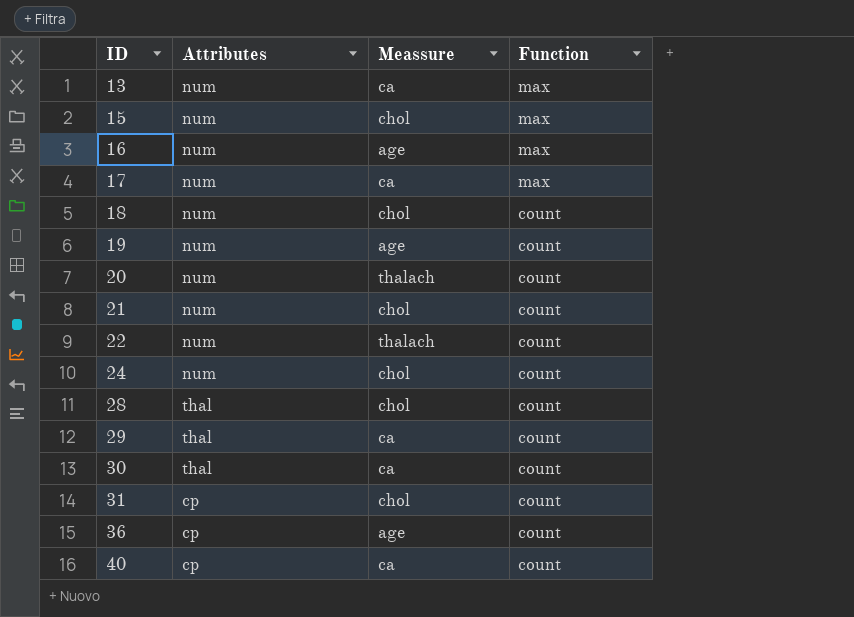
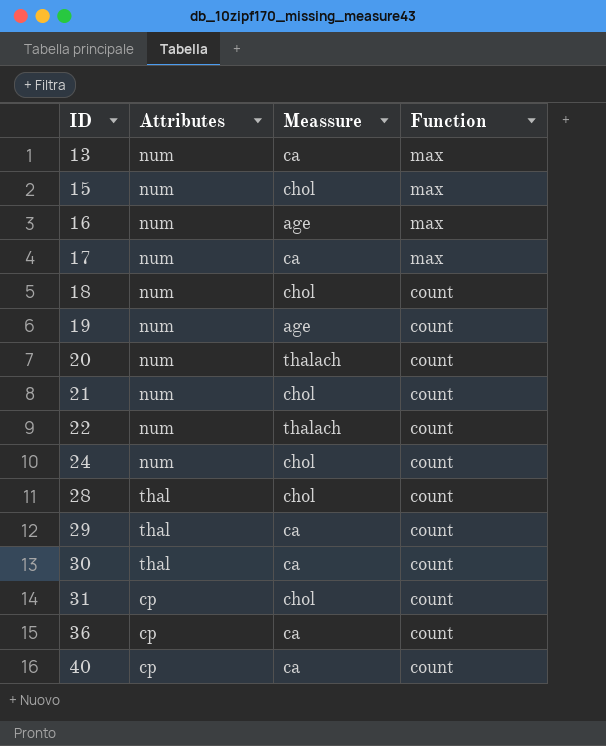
36 | Meassure: age -> ca

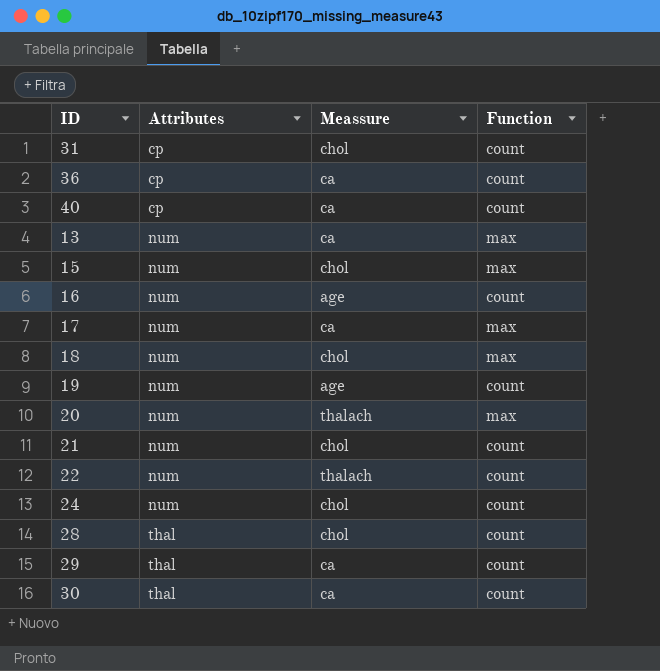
row order: ID ascending -> Attributes ascending
16 | Function: max -> count
18 | Function: count -> max
20 | Function: count -> max

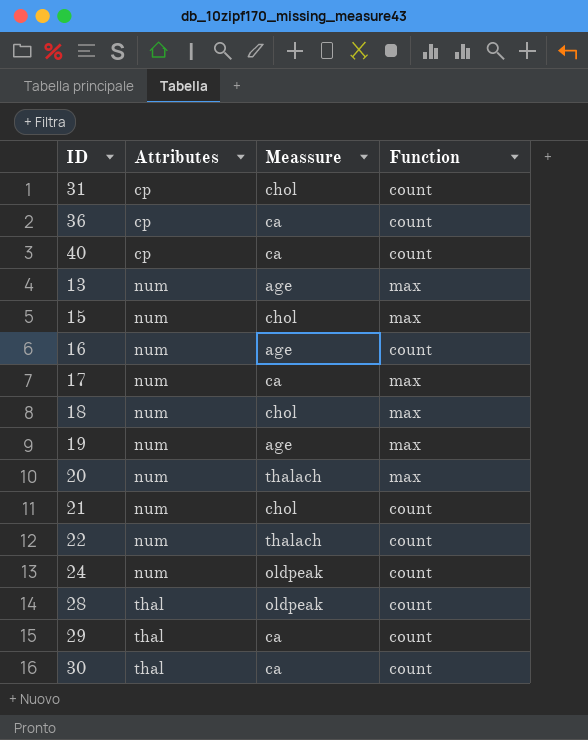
13 | Meassure: ca -> age
19 | Function: count -> max
24 | Meassure: chol -> oldpeak
28 | Meassure: chol -> oldpeak

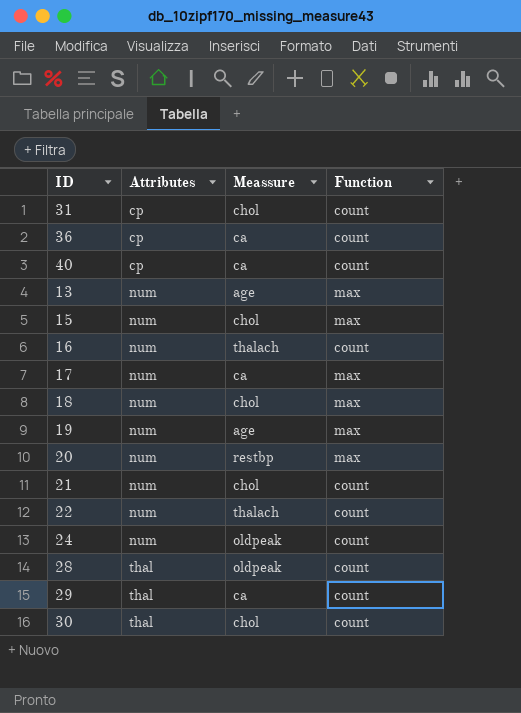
16 | Meassure: age -> thalach
20 | Meassure: thalach -> restbp
30 | Meassure: ca -> chol

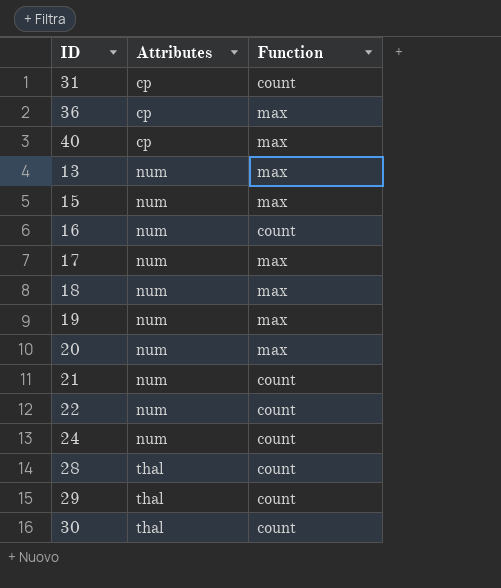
column Meassure | position: 3 -> none
36 | Function: count -> max
40 | Function: count -> max

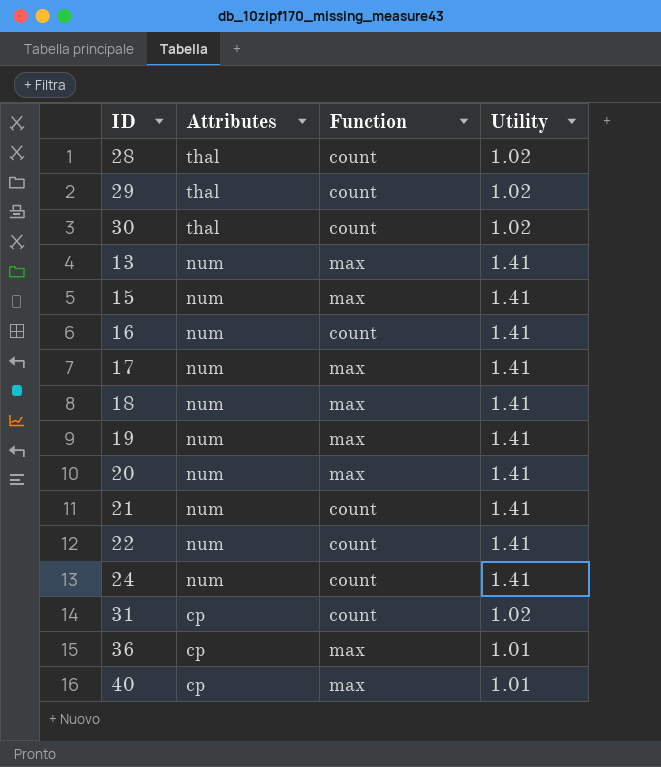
row order: Attributes ascending -> Attributes descending
column Utility | position: none -> 4

